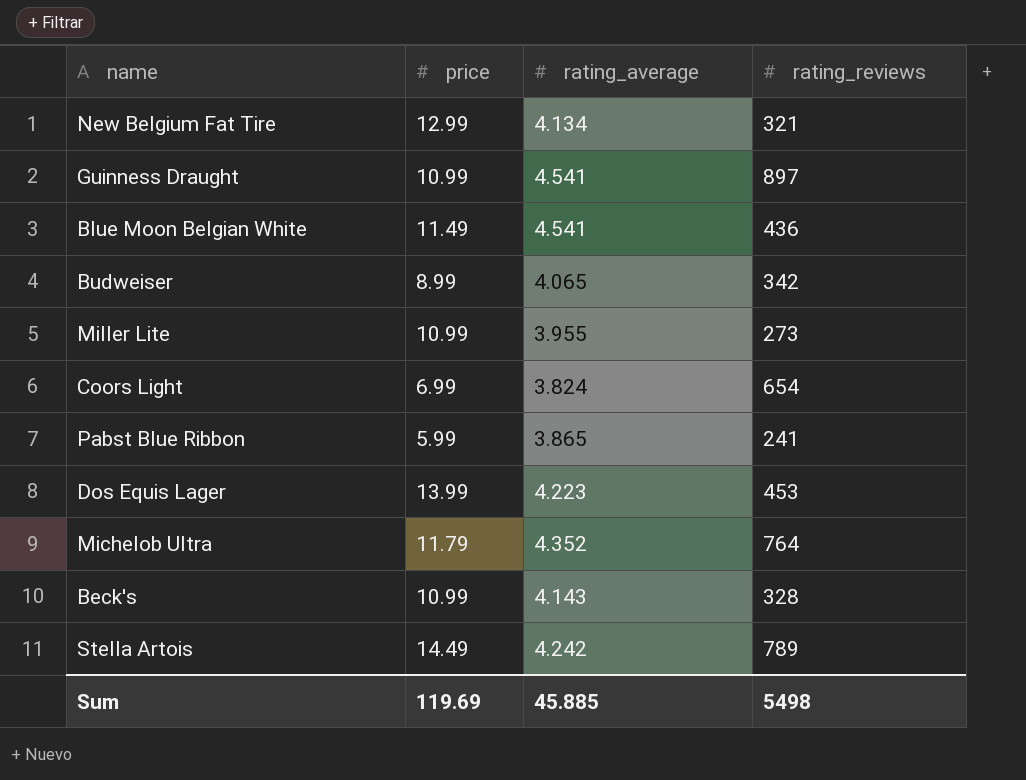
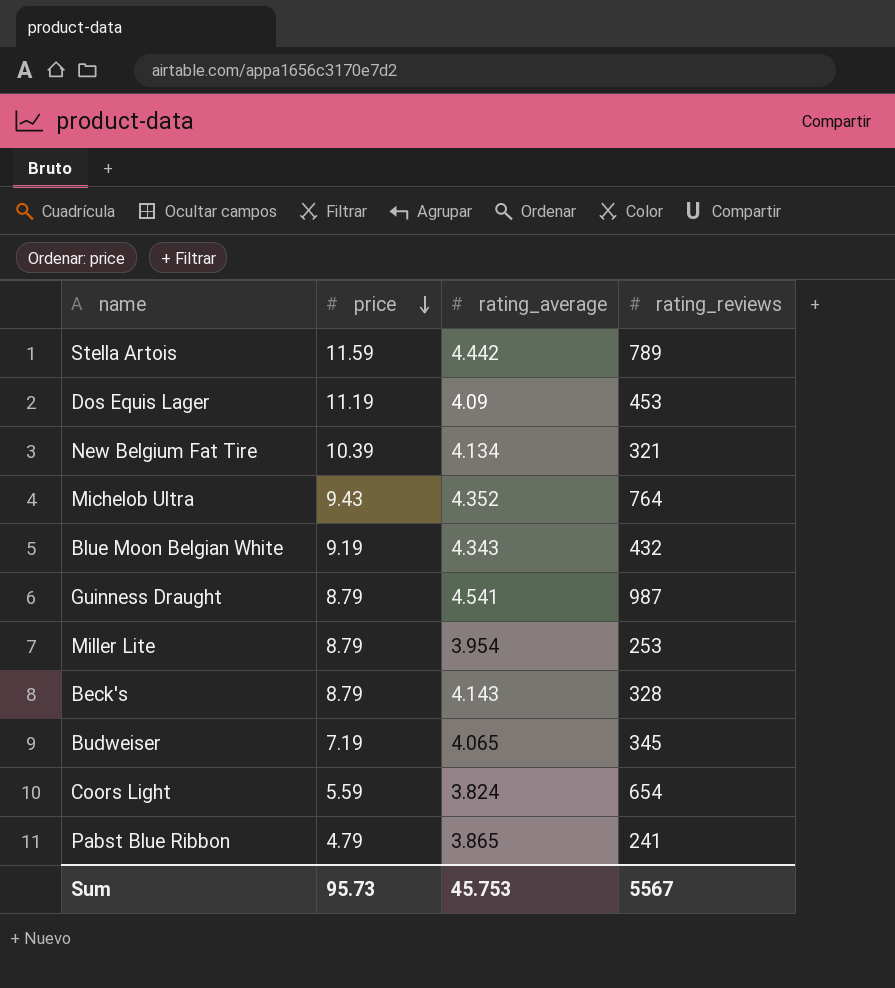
row order: none -> price descending
Stella Artois | price: 14.49 -> 11.59
Stella Artois | rating_average: 4.242 -> 4.442
Dos Equis Lager | price: 13.99 -> 11.19
Dos Equis Lager | rating_average: 4.223 -> 4.09
New Belgium Fat Tire | price: 12.99 -> 10.39
Michelob Ultra | price: 11.79 -> 9.43
Blue Moon Belgian White | price: 11.49 -> 9.19
Blue Moon Belgian White | rating_average: 4.541 -> 4.343
Blue Moon Belgian White | rating_reviews: 436 -> 432
Guinness Draught | price: 10.99 -> 8.79
Guinness Draught | rating_reviews: 897 -> 987
Miller Lite | price: 10.99 -> 8.79
Miller Lite | rating_average: 3.955 -> 3.954
Miller Lite | rating_reviews: 273 -> 253
Beck's | price: 10.99 -> 8.79
Budweiser | price: 8.99 -> 7.19
Budweiser | rating_reviews: 342 -> 345
Coors Light | price: 6.99 -> 5.59
Pabst Blue Ribbon | price: 5.99 -> 4.79
Sum | price: 119.69 -> 95.73
Sum | rating_average: 45.885 -> 45.753
Sum | rating_reviews: 5498 -> 5567

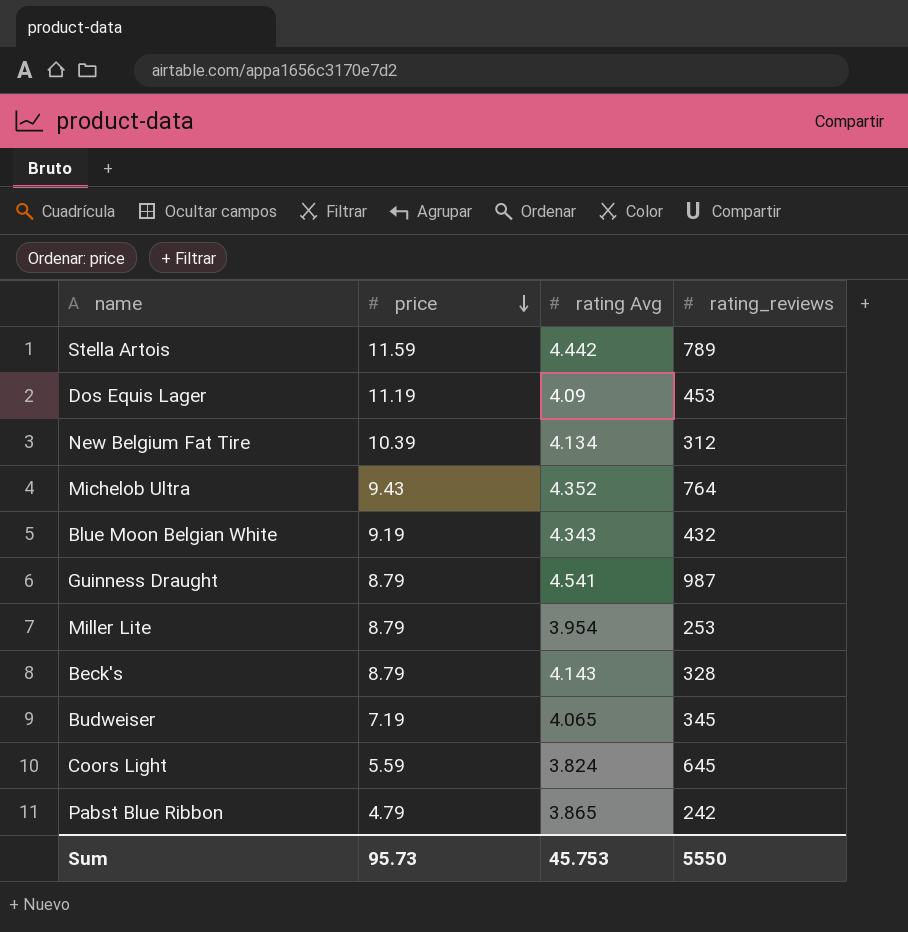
column name: rating_average -> rating Avg
New Belgium Fat Tire | rating_reviews: 321 -> 312
Coors Light | rating_reviews: 654 -> 645
Pabst Blue Ribbon | rating_reviews: 241 -> 242
Sum | rating_reviews: 5567 -> 5550

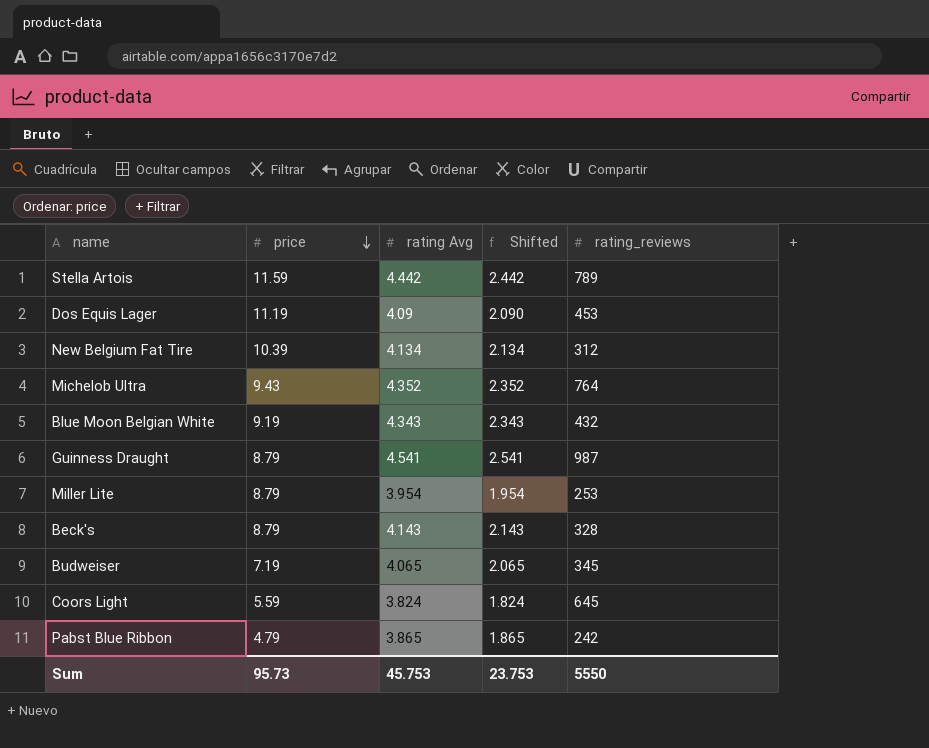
column Shifted | formula: none -> [rating Avg] - 2

